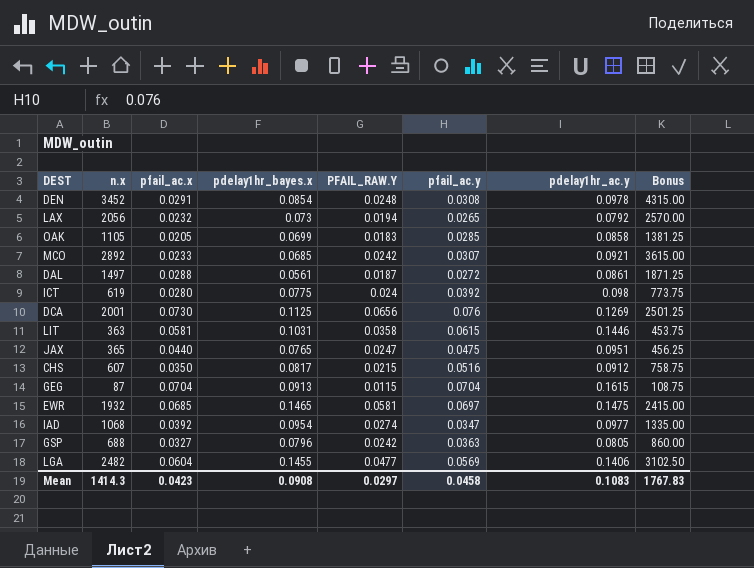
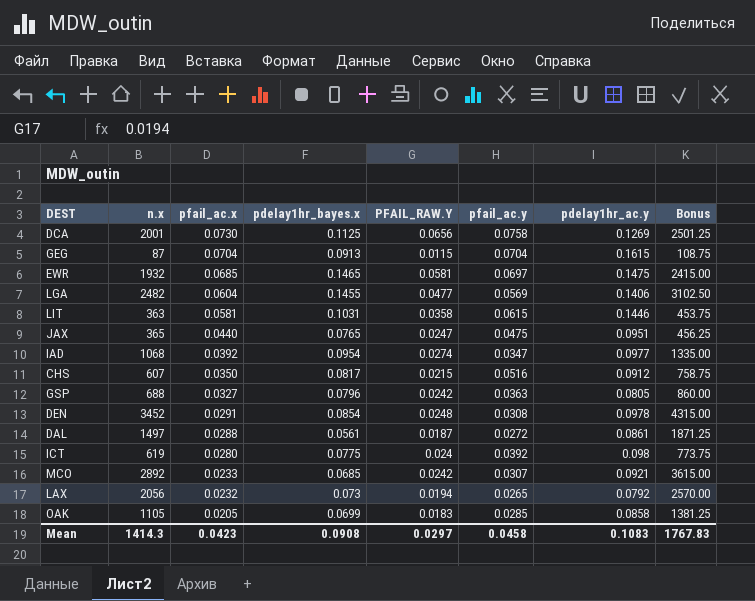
row order: none -> pfail_ac.x descending
DCA | pfail_ac.y: 0.076 -> 0.0758

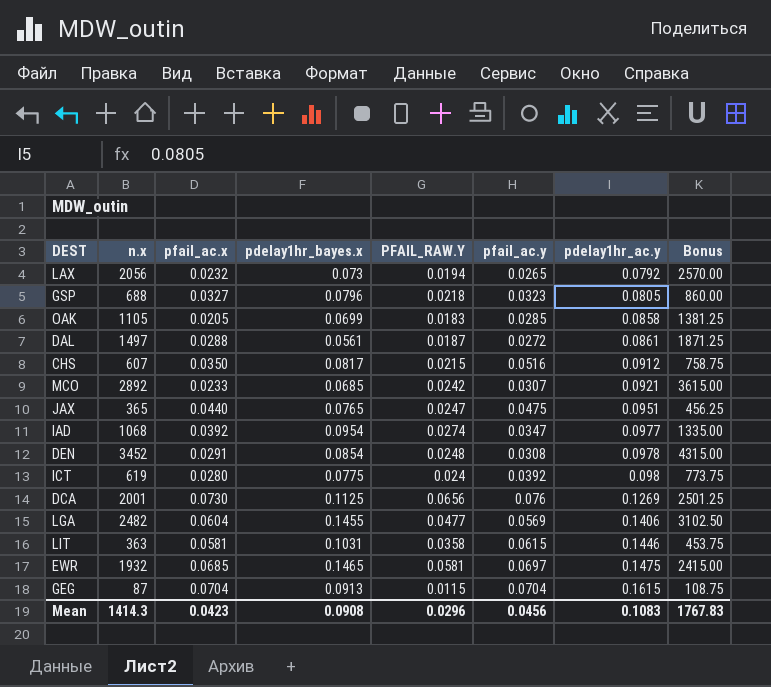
row order: pfail_ac.x descending -> pdelay1hr_ac.y ascending
GSP | PFAIL_RAW.Y: 0.0242 -> 0.0218
GSP | pfail_ac.y: 0.0363 -> 0.0323
DCA | pfail_ac.y: 0.0758 -> 0.076
Mean | PFAIL_RAW.Y: 0.0297 -> 0.0296
Mean | pfail_ac.y: 0.0458 -> 0.0456

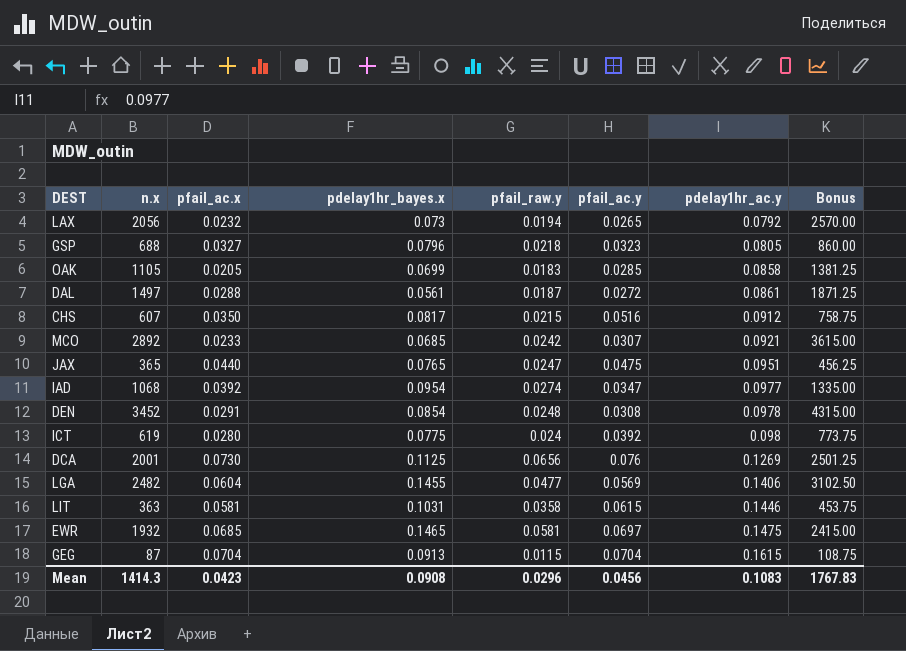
column name: PFAIL_RAW.Y -> pfail_raw.y

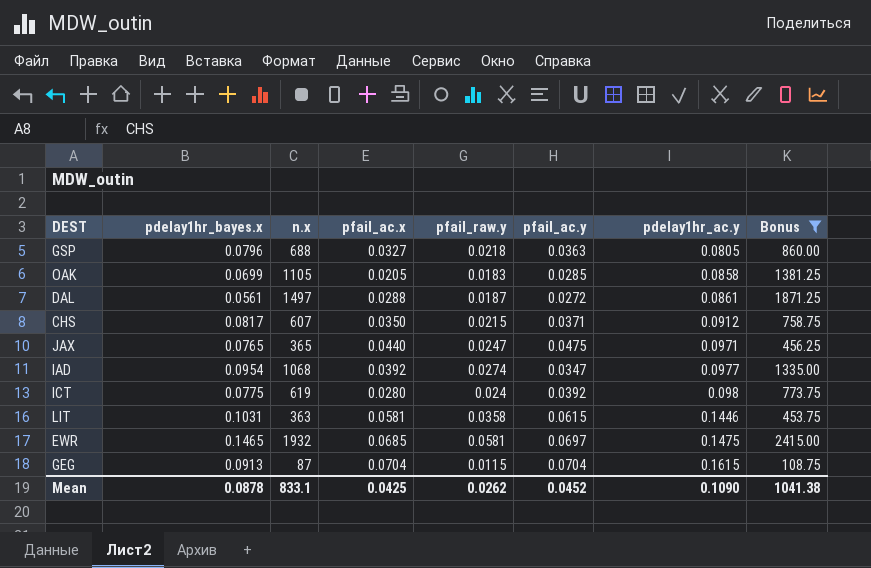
filter: none -> Bonus <= 2415.00
column pdelay1hr_bayes.x | position: 4 -> 2
GSP | pfail_ac.y: 0.0323 -> 0.0363
CHS | pfail_ac.y: 0.0516 -> 0.0371
JAX | pdelay1hr_ac.y: 0.0951 -> 0.0971
Mean | pdelay1hr_bayes.x: 0.0908 -> 0.0878
Mean | n.x: 1414.3 -> 833.1
Mean | pfail_ac.x: 0.0423 -> 0.0425
Mean | pfail_raw.y: 0.0296 -> 0.0262
Mean | pfail_ac.y: 0.0456 -> 0.0452
Mean | pdelay1hr_ac.y: 0.1083 -> 0.1090
Mean | Bonus: 1767.83 -> 1041.38

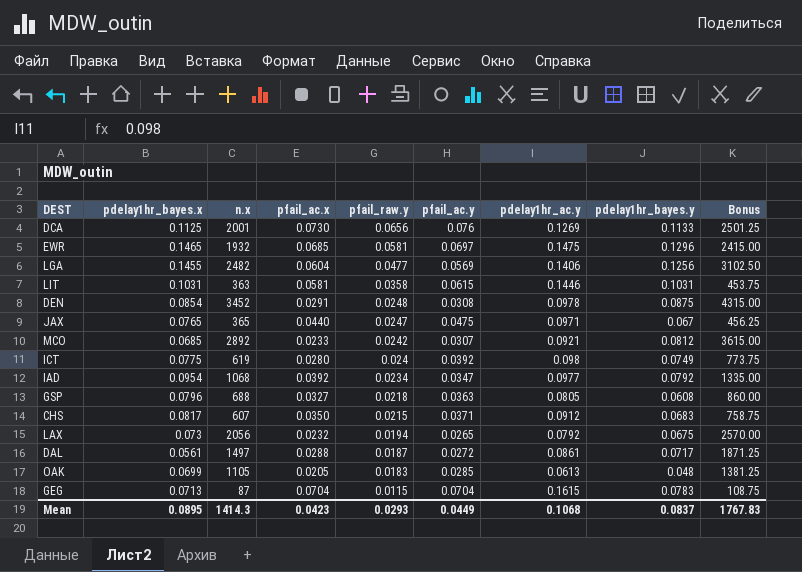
filter: Bonus <= 2415.00 -> none
row order: pdelay1hr_ac.y ascending -> pfail_raw.y descending
column pdelay1hr_bayes.y | position: none -> 8
IAD | pfail_raw.y: 0.0274 -> 0.0234
OAK | pdelay1hr_ac.y: 0.0858 -> 0.0613
GEG | pdelay1hr_bayes.x: 0.0913 -> 0.0713
Mean | pdelay1hr_bayes.x: 0.0878 -> 0.0895
Mean | n.x: 833.1 -> 1414.3
Mean | pfail_ac.x: 0.0425 -> 0.0423
Mean | pfail_raw.y: 0.0262 -> 0.0293
Mean | pfail_ac.y: 0.0452 -> 0.0449
Mean | pdelay1hr_ac.y: 0.1090 -> 0.1068
Mean | Bonus: 1041.38 -> 1767.83

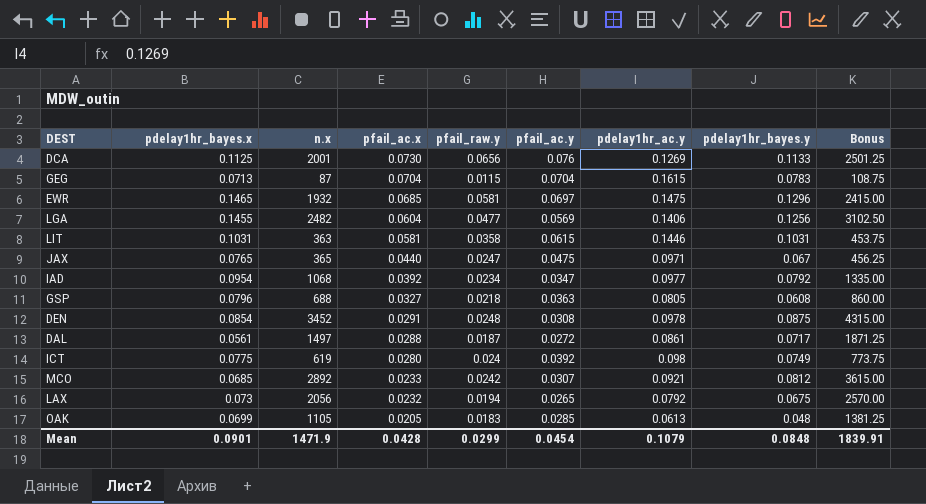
row order: pfail_raw.y descending -> pfail_ac.x descending
row CHS: 0.0817 | 607 | 0.0350 | 0.0215 | 0.0371 | 0.0912 | 0.0683 | 758.75 -> none
Mean | pdelay1hr_bayes.x: 0.0895 -> 0.0901
Mean | n.x: 1414.3 -> 1471.9
Mean | pfail_ac.x: 0.0423 -> 0.0428
Mean | pfail_raw.y: 0.0293 -> 0.0299
Mean | pfail_ac.y: 0.0449 -> 0.0454
Mean | pdelay1hr_ac.y: 0.1068 -> 0.1079
Mean | pdelay1hr_bayes.y: 0.0837 -> 0.0848
Mean | Bonus: 1767.83 -> 1839.91

